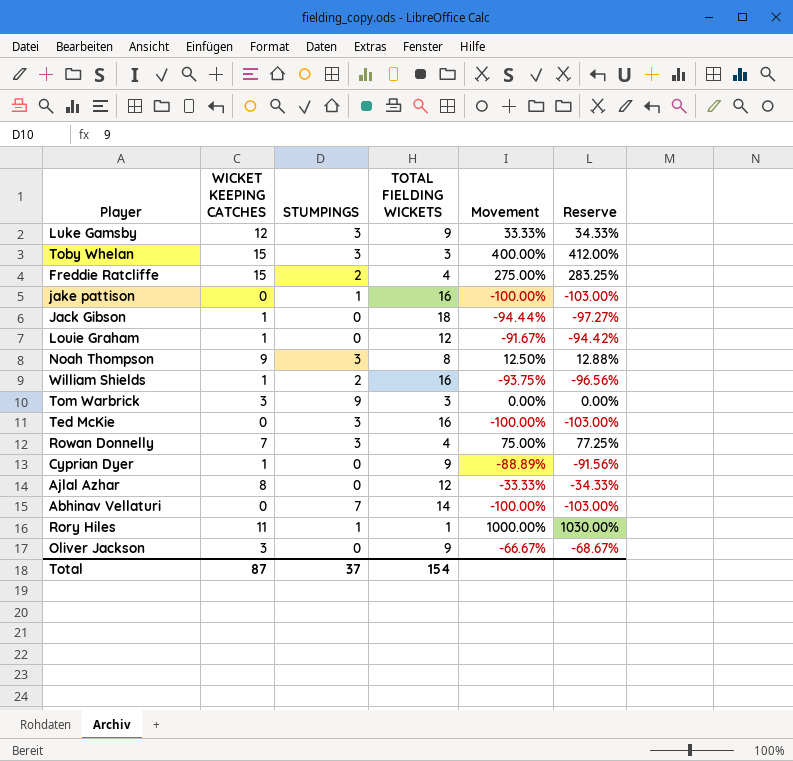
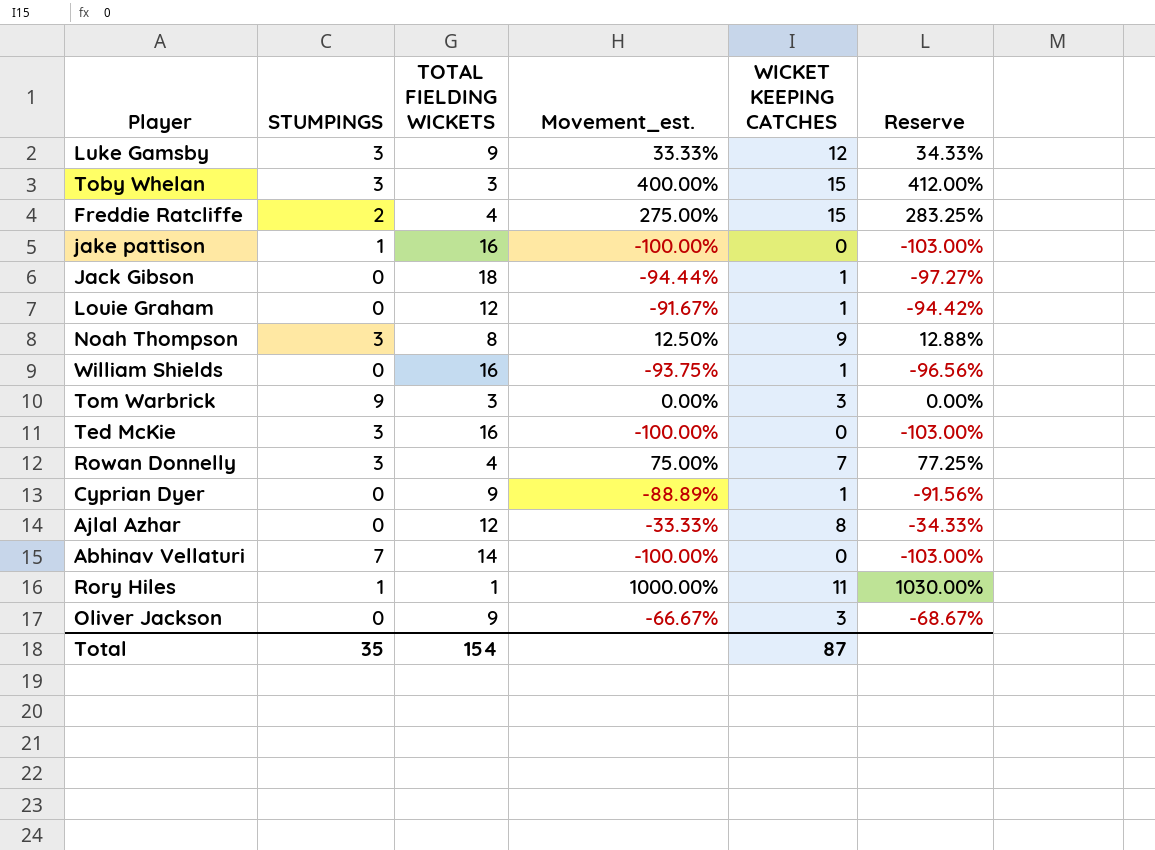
column name: Movement -> Movement_est.
column WICKET KEEPING CATCHES | position: 2 -> 5
William Shields | STUMPINGS: 2 -> 0
Total | STUMPINGS: 37 -> 35

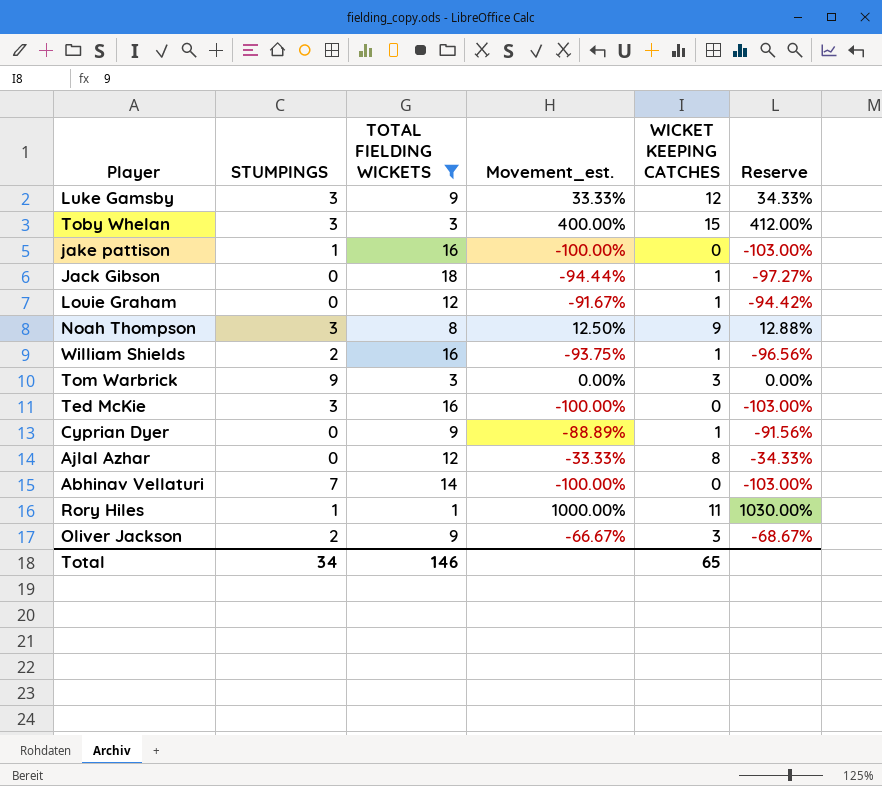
filter: none -> TOTAL FIELDING WICKETS != 4
William Shields | STUMPINGS: 0 -> 2
Oliver Jackson | STUMPINGS: 0 -> 2
Total | STUMPINGS: 35 -> 34
Total | TOTAL FIELDING WICKETS: 154 -> 146
Total | WICKET KEEPING CATCHES: 87 -> 65

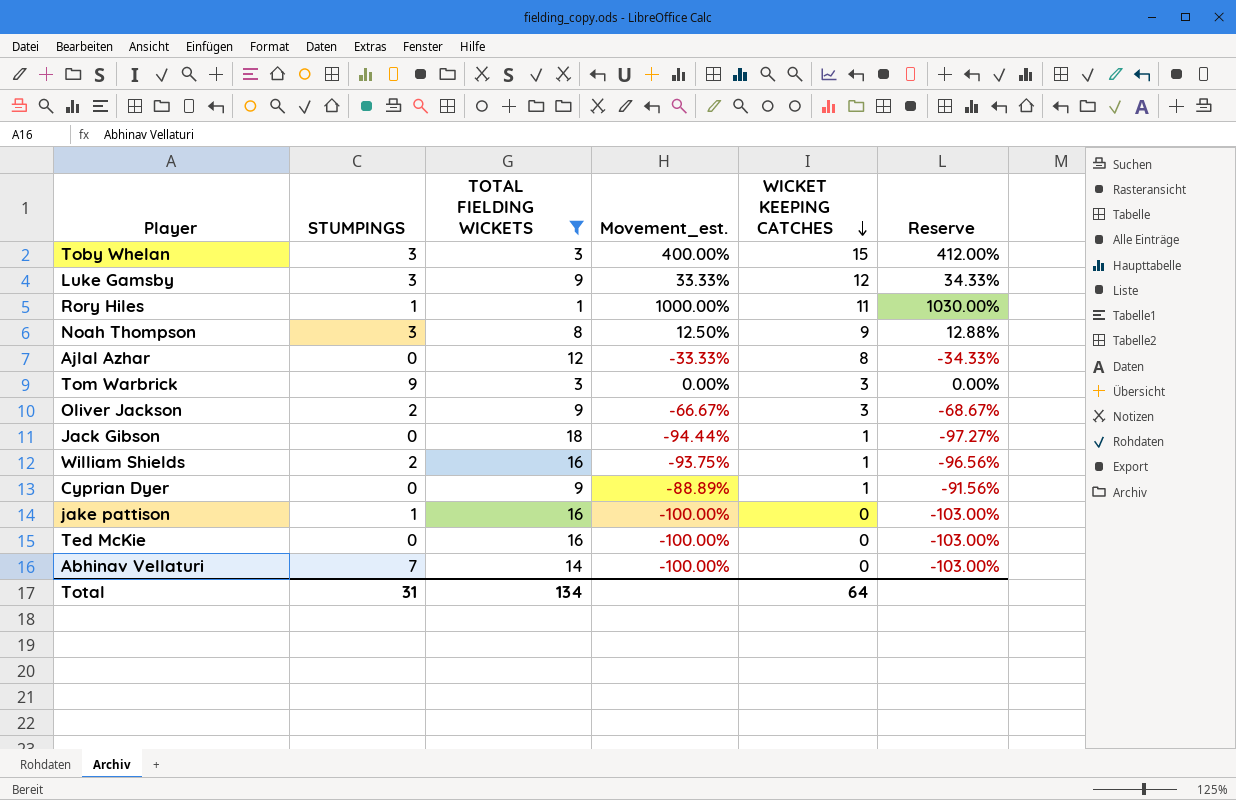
row order: none -> WICKET KEEPING CATCHES descending
row Louie Graham: 0 | 12 | -91.67% | 1 | -94.42% -> none
Ted McKie | STUMPINGS: 3 -> 0
Total | STUMPINGS: 34 -> 31
Total | TOTAL FIELDING WICKETS: 146 -> 134
Total | WICKET KEEPING CATCHES: 65 -> 64

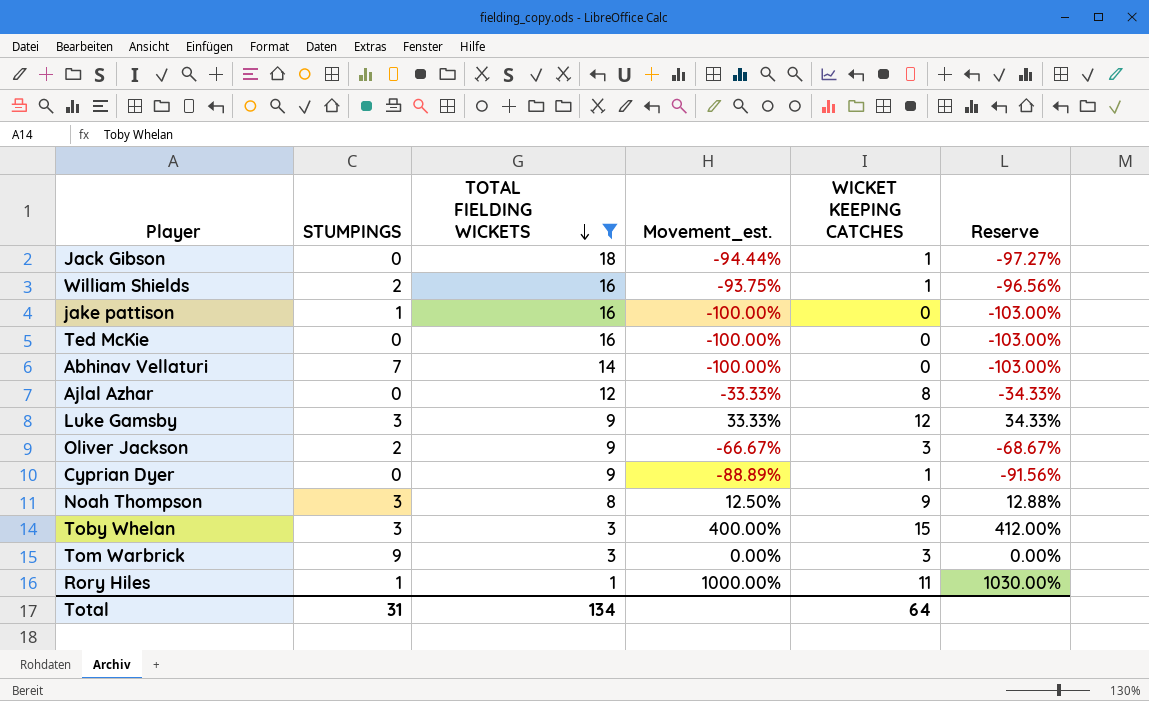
row order: WICKET KEEPING CATCHES descending -> TOTAL FIELDING WICKETS descending

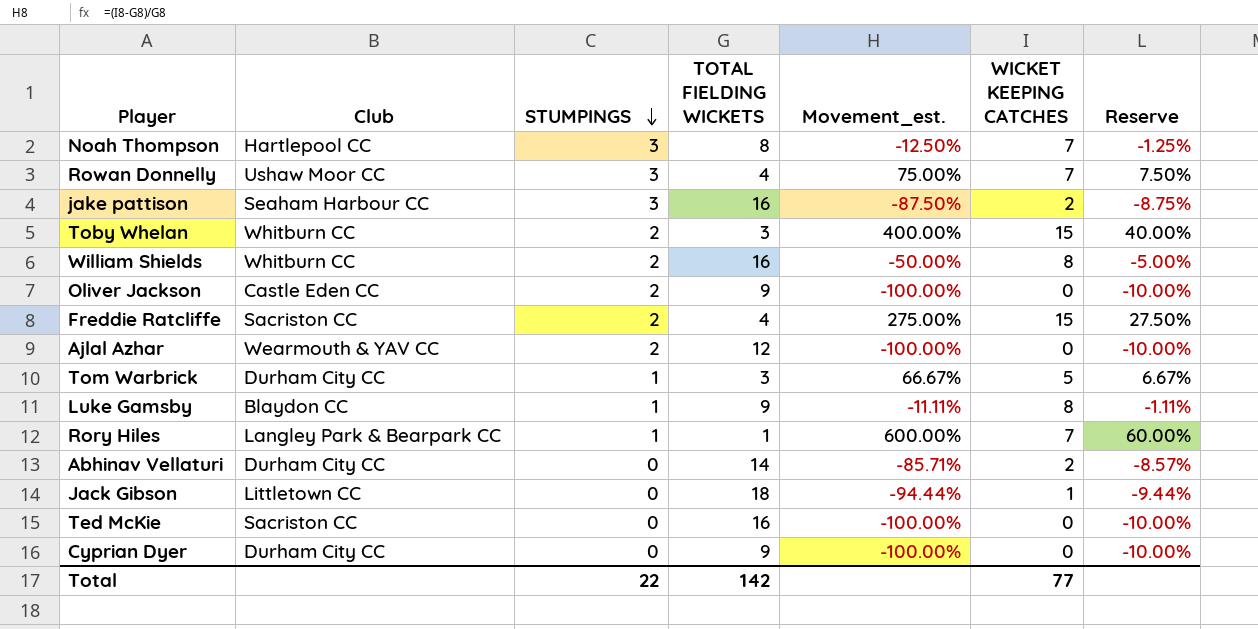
filter: TOTAL FIELDING WICKETS != 4 -> none
row order: TOTAL FIELDING WICKETS descending -> STUMPINGS descending
column Club | position: none -> 2
column Reserve | formula: [Movement_est.] * 1.03 -> [Movement_est.] * 0.1
Noah Thompson | Movement_est.: 12.50% -> -12.50%
Noah Thompson | WICKET KEEPING CATCHES: 9 -> 7
jake pattison | STUMPINGS: 1 -> 3
jake pattison | Movement_est.: -100.00% -> -87.50%
jake pattison | WICKET KEEPING CATCHES: 0 -> 2
Toby Whelan | STUMPINGS: 3 -> 2
William Shields | Movement_est.: -93.75% -> -50.00%
William Shields | WICKET KEEPING CATCHES: 1 -> 8
Oliver Jackson | Movement_est.: -66.67% -> -100.00%
Oliver Jackson | WICKET KEEPING CATCHES: 3 -> 0
Ajlal Azhar | STUMPINGS: 0 -> 2
Ajlal Azhar | Movement_est.: -33.33% -> -100.00%
Ajlal Azhar | WICKET KEEPING CATCHES: 8 -> 0
Tom Warbrick | STUMPINGS: 9 -> 1
Tom Warbrick | Movement_est.: 0.00% -> 66.67%
Tom Warbrick | WICKET KEEPING CATCHES: 3 -> 5
Luke Gamsby | STUMPINGS: 3 -> 1
Luke Gamsby | Movement_est.: 33.33% -> -11.11%
Luke Gamsby | WICKET KEEPING CATCHES: 12 -> 8
Rory Hiles | Movement_est.: 1000.00% -> 600.00%
Rory Hiles | WICKET KEEPING CATCHES: 11 -> 7
Abhinav Vellaturi | STUMPINGS: 7 -> 0
Abhinav Vellaturi | Movement_est.: -100.00% -> -85.71%
Abhinav Vellaturi | WICKET KEEPING CATCHES: 0 -> 2
Cyprian Dyer | Movement_est.: -88.89% -> -100.00%
Cyprian Dyer | WICKET KEEPING CATCHES: 1 -> 0
Total | STUMPINGS: 31 -> 22
Total | TOTAL FIELDING WICKETS: 134 -> 142
Total | WICKET KEEPING CATCHES: 64 -> 77

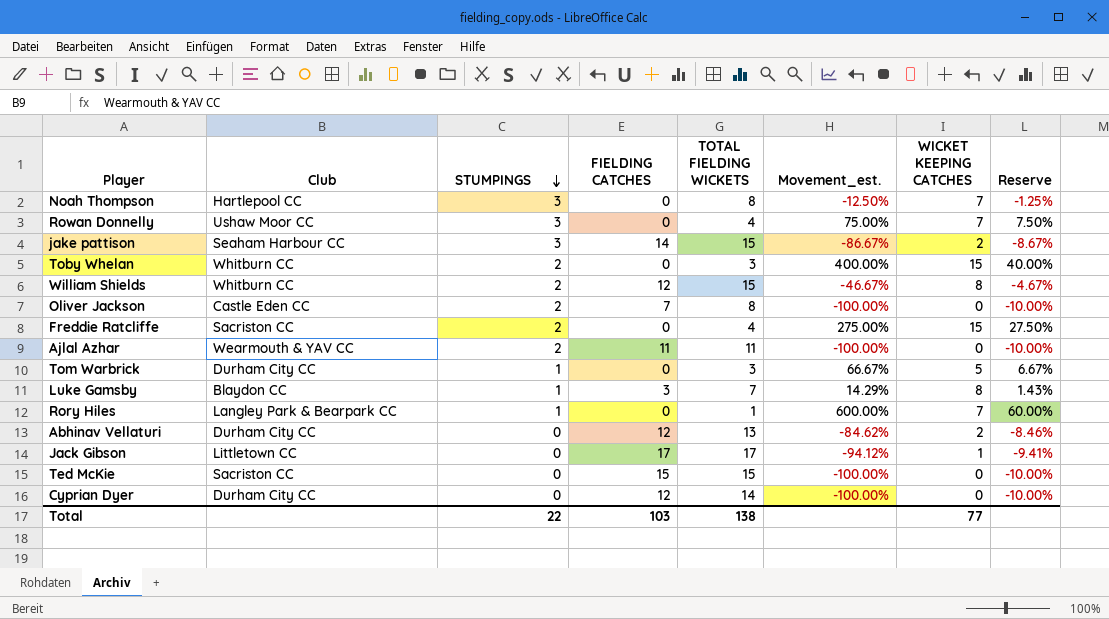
column FIELDING CATCHES | position: none -> 4
jake pattison | TOTAL FIELDING WICKETS: 16 -> 15
jake pattison | Movement_est.: -87.50% -> -86.67%
jake pattison | Reserve: -8.75% -> -8.67%
William Shields | TOTAL FIELDING WICKETS: 16 -> 15
William Shields | Movement_est.: -50.00% -> -46.67%
William Shields | Reserve: -5.00% -> -4.67%
Oliver Jackson | TOTAL FIELDING WICKETS: 9 -> 8
Ajlal Azhar | TOTAL FIELDING WICKETS: 12 -> 11
Luke Gamsby | TOTAL FIELDING WICKETS: 9 -> 7
Luke Gamsby | Movement_est.: -11.11% -> 14.29%
Luke Gamsby | Reserve: -1.11% -> 1.43%
Abhinav Vellaturi | TOTAL FIELDING WICKETS: 14 -> 13
Abhinav Vellaturi | Movement_est.: -85.71% -> -84.62%
Abhinav Vellaturi | Reserve: -8.57% -> -8.46%
Jack Gibson | TOTAL FIELDING WICKETS: 18 -> 17
Jack Gibson | Movement_est.: -94.44% -> -94.12%
Jack Gibson | Reserve: -9.44% -> -9.41%
Ted McKie | TOTAL FIELDING WICKETS: 16 -> 15
Cyprian Dyer | TOTAL FIELDING WICKETS: 9 -> 14
Total | TOTAL FIELDING WICKETS: 142 -> 138

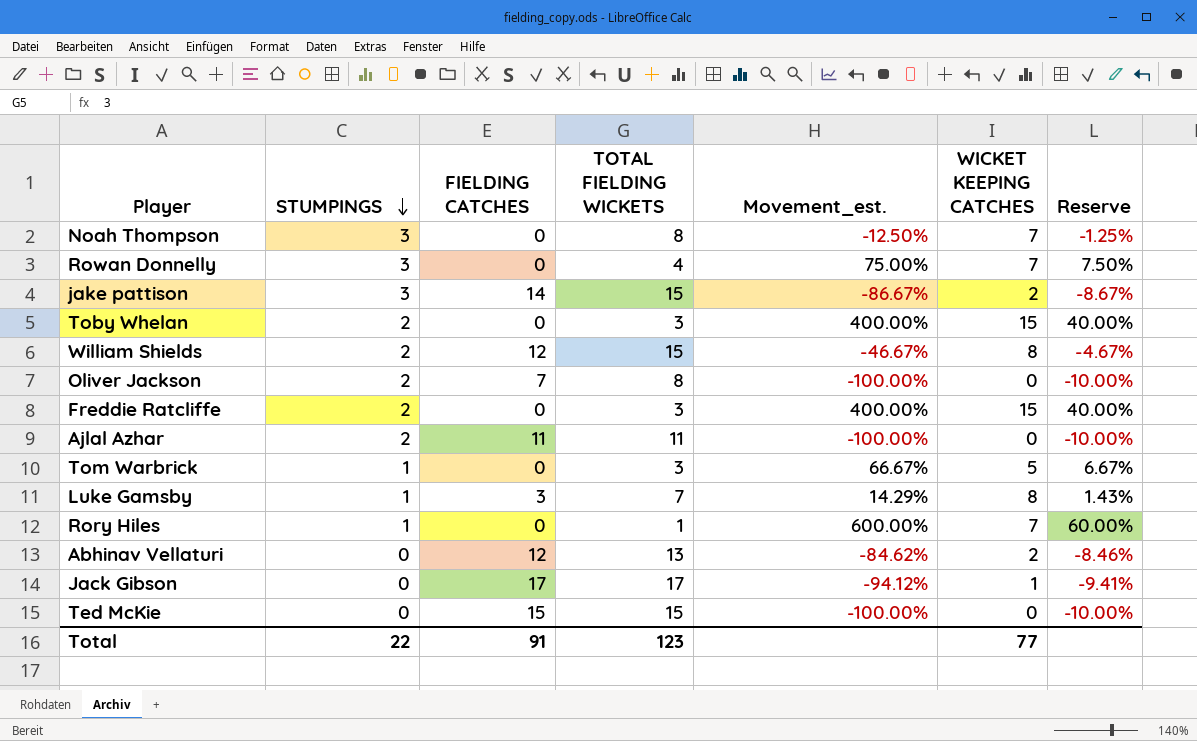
column Club | position: 2 -> none
row Cyprian Dyer: Durham City CC | 0 | 12 | 14 | -100.00% | 0 | -10.00% -> none
Freddie Ratcliffe | TOTAL FIELDING WICKETS: 4 -> 3
Freddie Ratcliffe | Movement_est.: 275.00% -> 400.00%
Freddie Ratcliffe | Reserve: 27.50% -> 40.00%
Total | FIELDING CATCHES: 103 -> 91
Total | TOTAL FIELDING WICKETS: 138 -> 123

